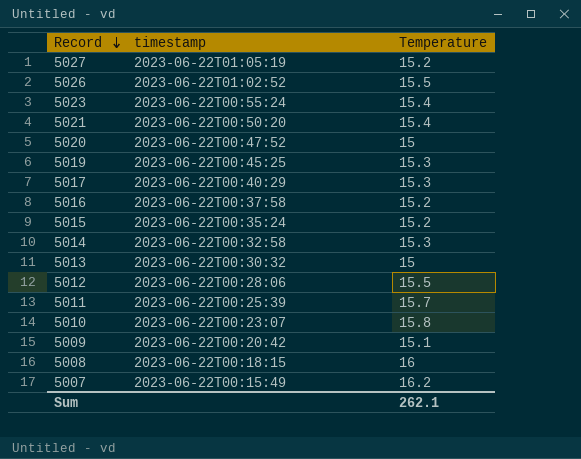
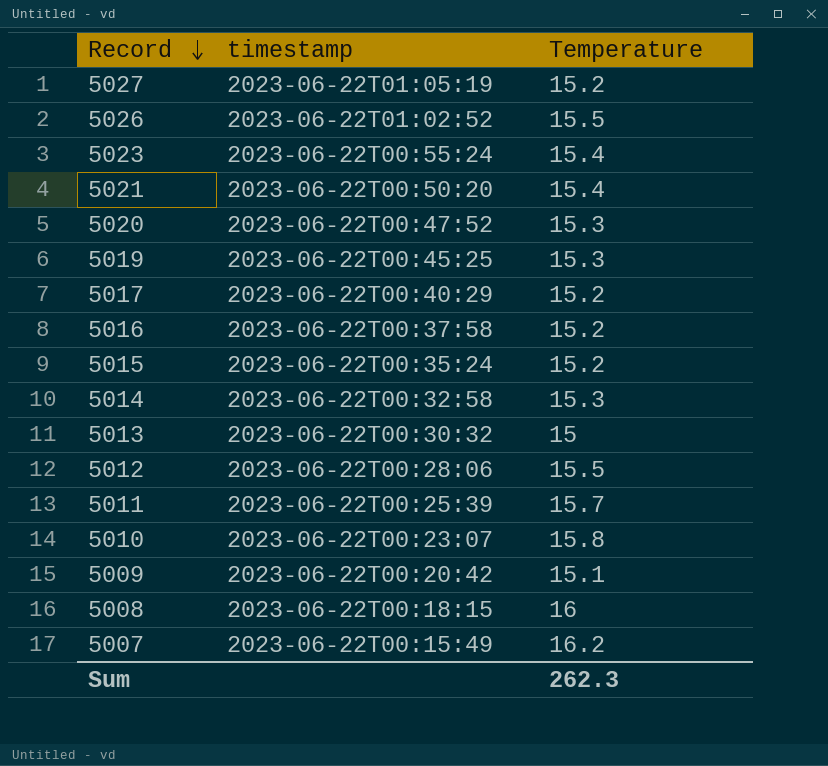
5020 | Temperature: 15 -> 15.3
5017 | Temperature: 15.3 -> 15.2
Sum | Temperature: 262.1 -> 262.3

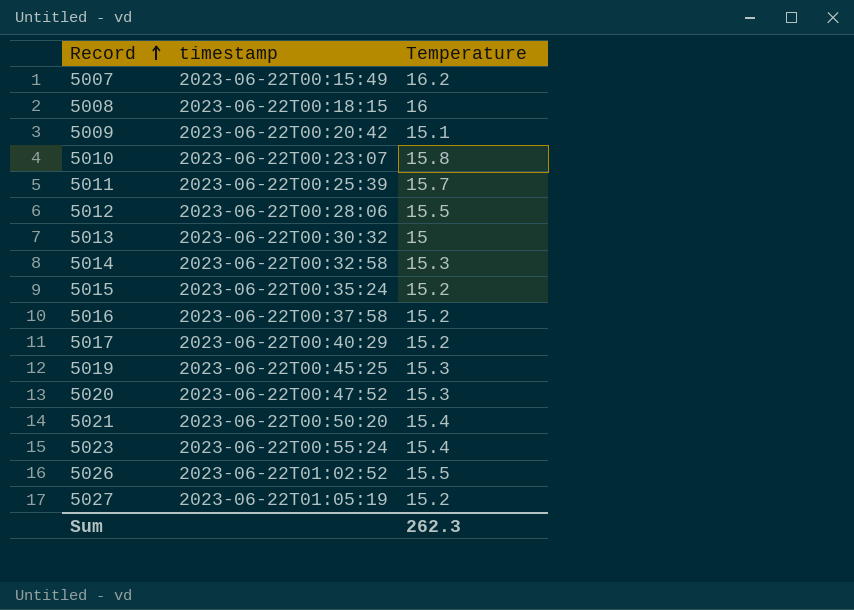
row order: Record descending -> Record ascending

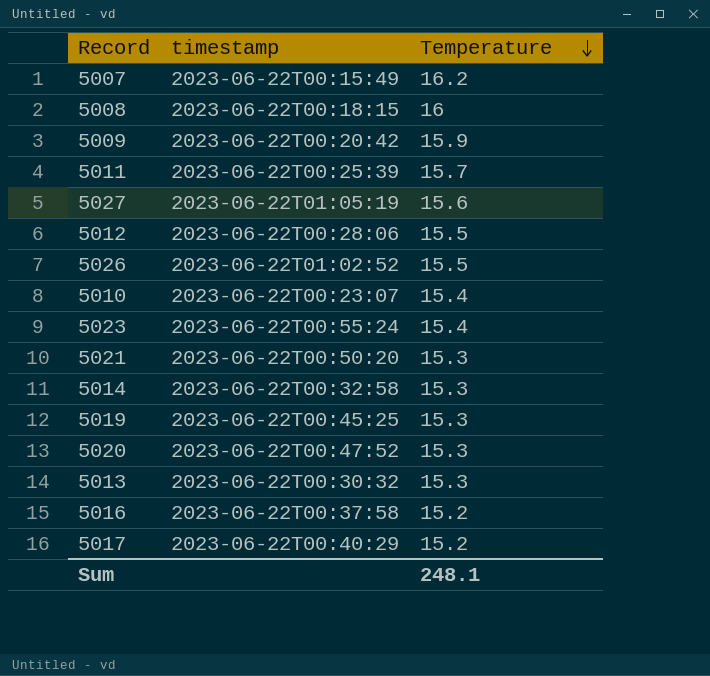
row order: Record ascending -> Temperature descending
row 5015: 2023-06-22T00:35:24 | 15.2 -> none
5009 | Temperature: 15.1 -> 15.9
5027 | Temperature: 15.2 -> 15.6
5010 | Temperature: 15.8 -> 15.4
5021 | Temperature: 15.4 -> 15.3
5013 | Temperature: 15 -> 15.3
Sum | Temperature: 262.3 -> 248.1

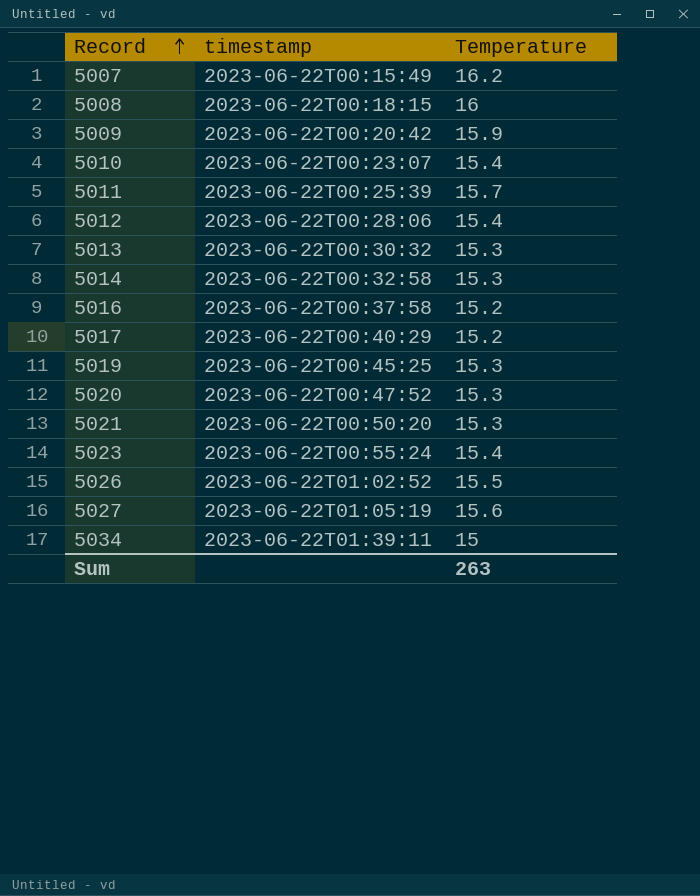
row order: Temperature descending -> Record ascending
5012 | Temperature: 15.5 -> 15.4
row 5034: none -> 2023-06-22T01:39:11 | 15
Sum | Temperature: 248.1 -> 263

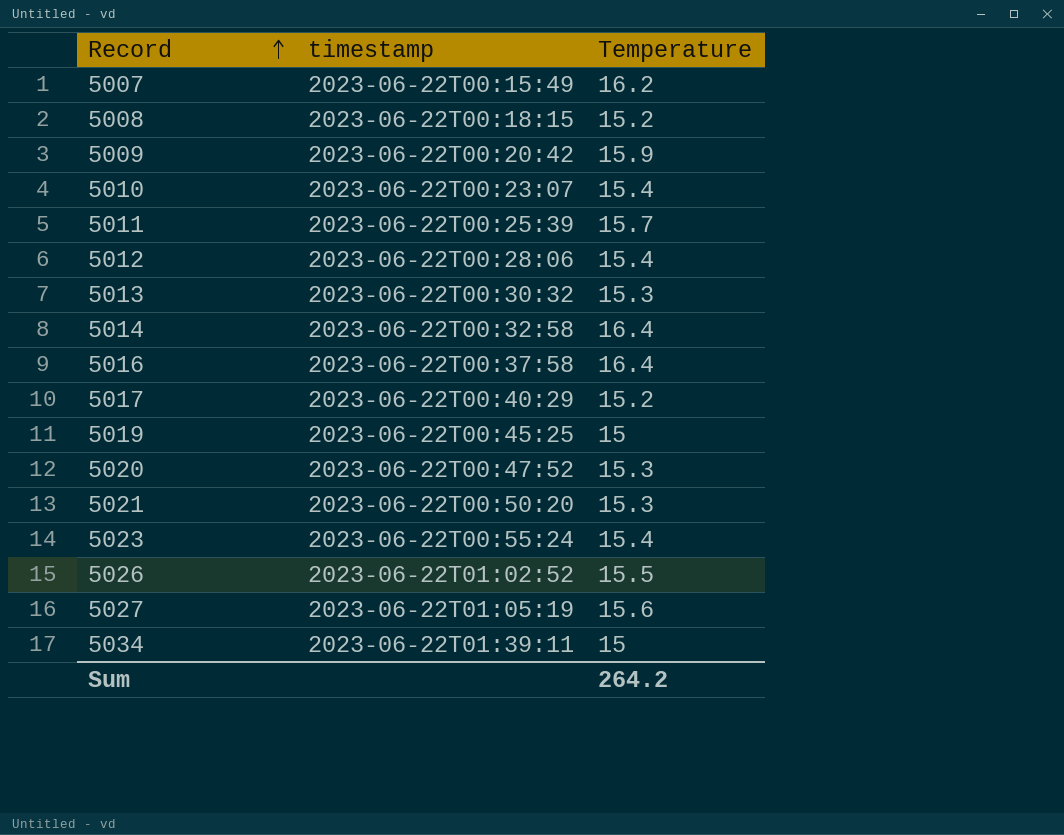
5008 | Temperature: 16 -> 15.2
5014 | Temperature: 15.3 -> 16.4
5016 | Temperature: 15.2 -> 16.4
5019 | Temperature: 15.3 -> 15
Sum | Temperature: 263 -> 264.2

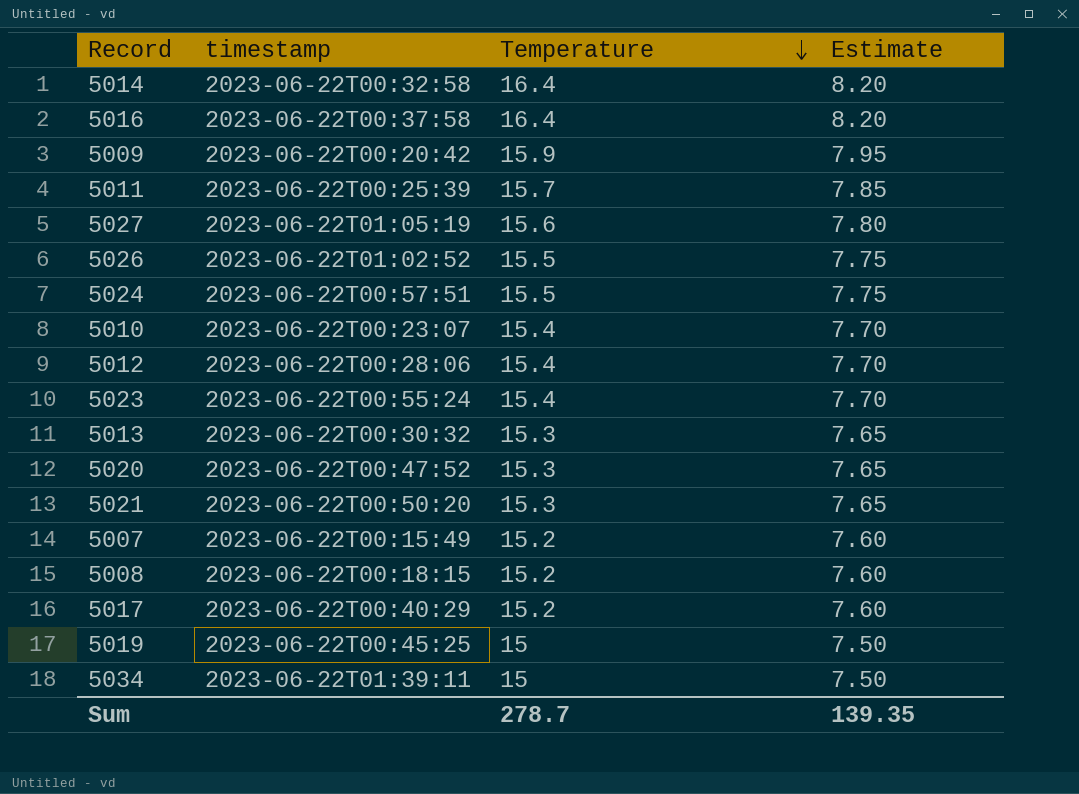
row order: Record ascending -> Temperature descending
column Estimate | formula: none -> [Temperature] * 0.5
row 5024: none -> 2023-06-22T00:57:51 | 15.5 | 7.75
5007 | Temperature: 16.2 -> 15.2
Sum | Temperature: 264.2 -> 278.7

